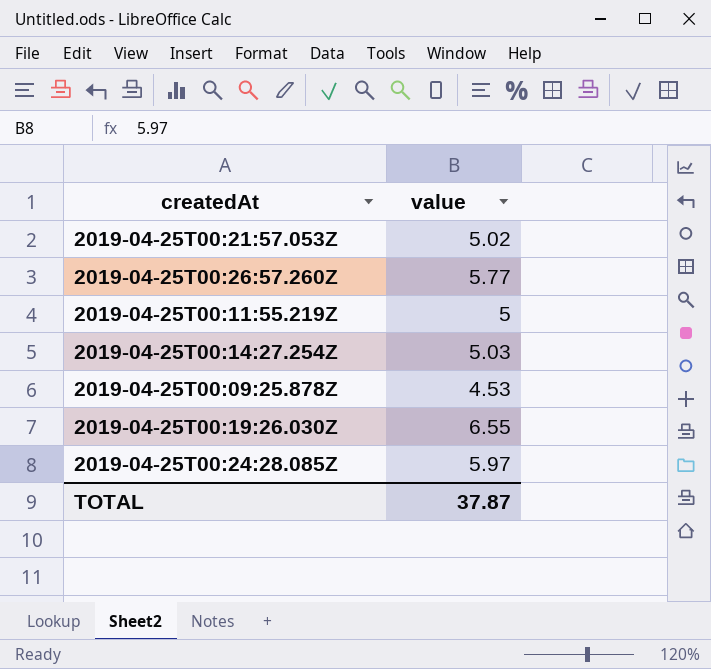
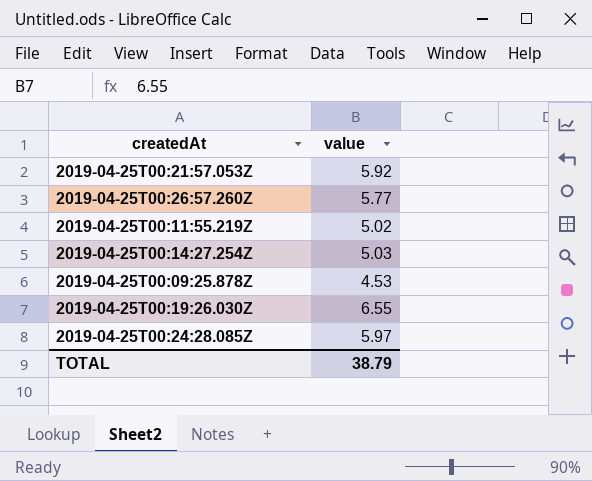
2019-04-25T00:21:57.053Z | value: 5.02 -> 5.92
2019-04-25T00:11:55.219Z | value: 5 -> 5.02
TOTAL | value: 37.87 -> 38.79

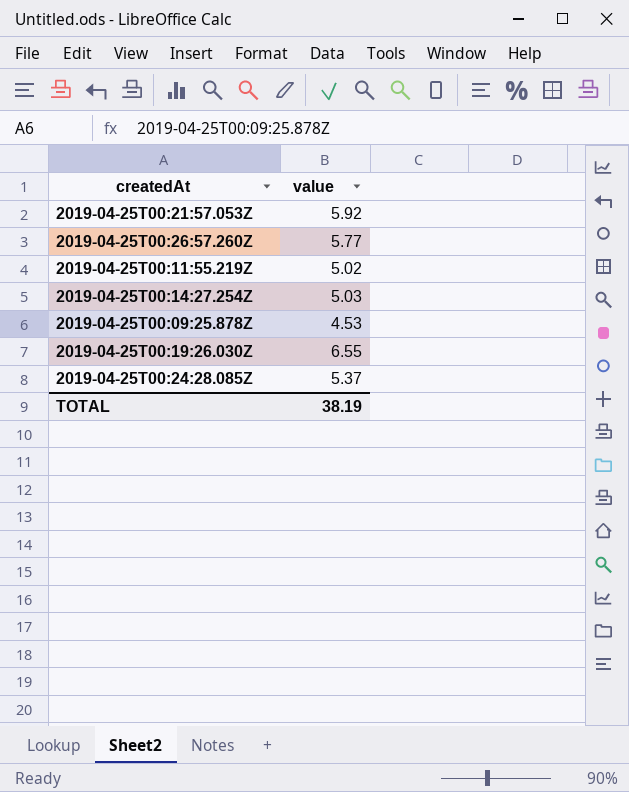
2019-04-25T00:24:28.085Z | value: 5.97 -> 5.37
TOTAL | value: 38.79 -> 38.19

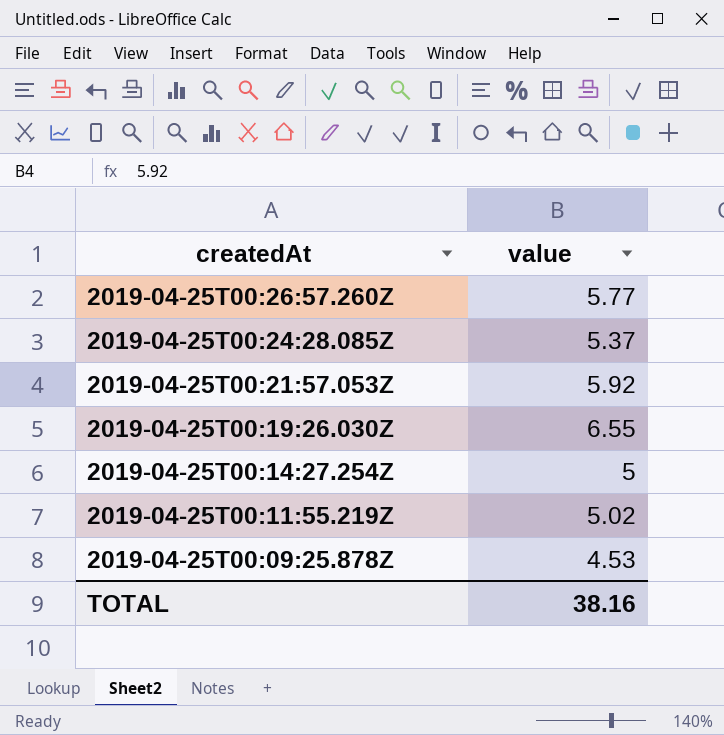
row order: none -> createdAt descending
2019-04-25T00:14:27.254Z | value: 5.03 -> 5
TOTAL | value: 38.19 -> 38.16

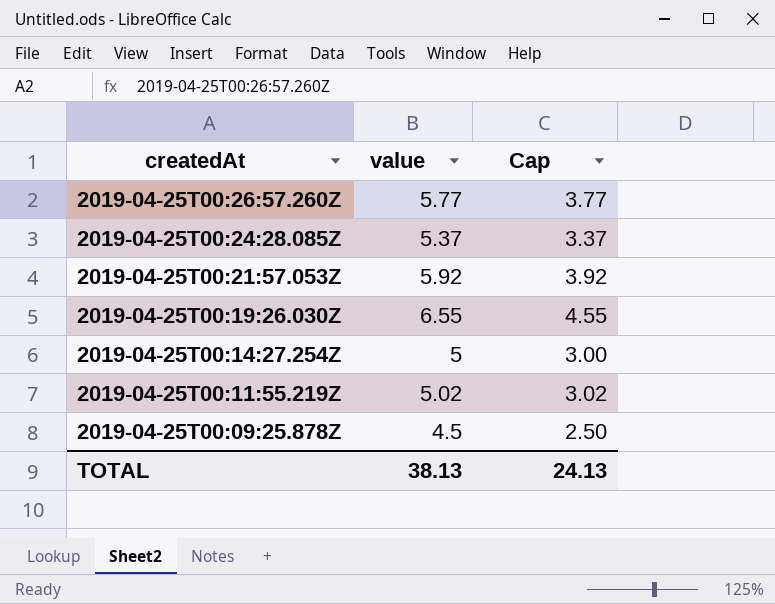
column Cap | formula: none -> [value] - 2
2019-04-25T00:09:25.878Z | value: 4.53 -> 4.5
TOTAL | value: 38.16 -> 38.13

